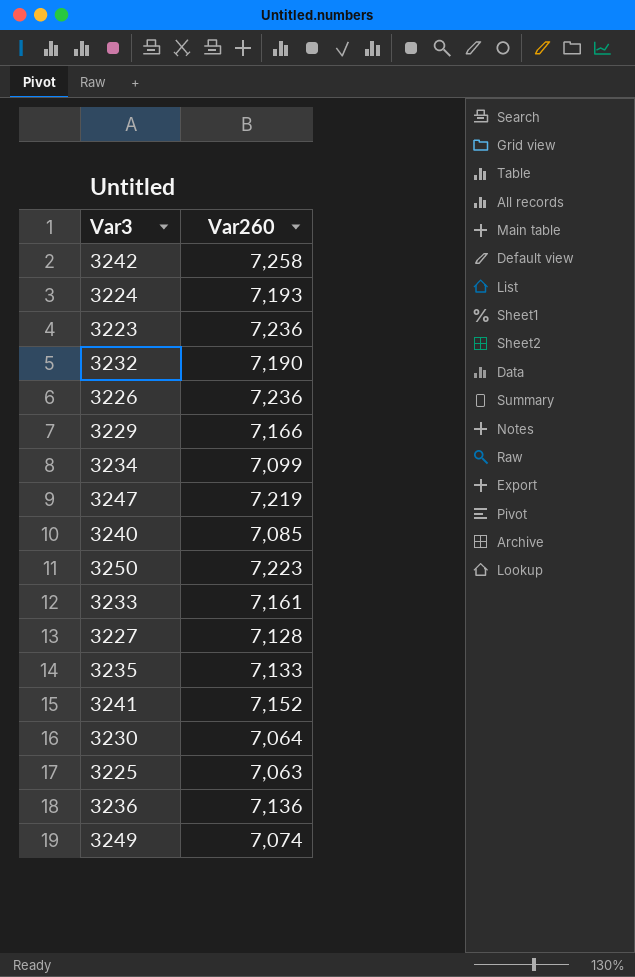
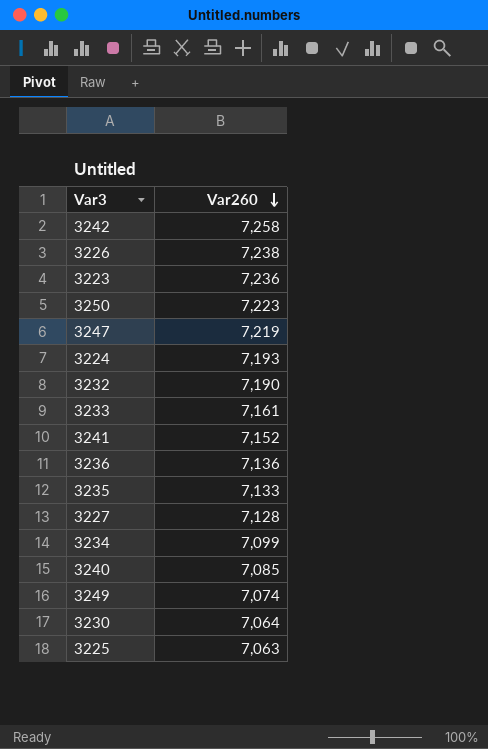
row order: none -> Var260 descending
row 3229: 7,166 -> none
3226 | Var260: 7,236 -> 7,238

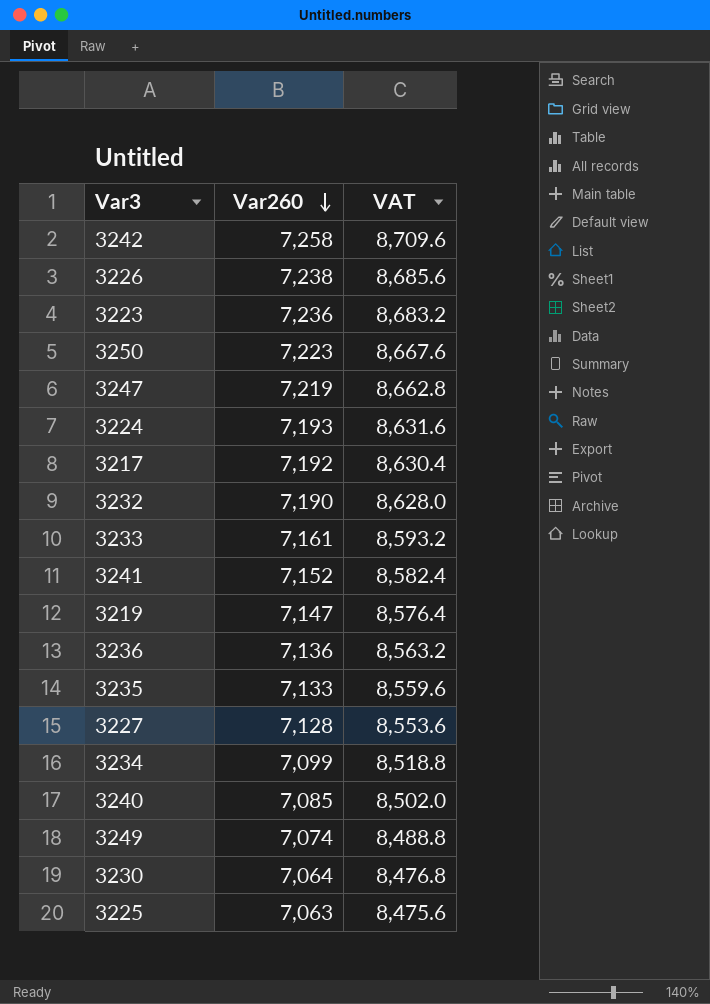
column VAT | formula: none -> [Var260] * 1.2
row 3217: none -> 7,192 | 8,630.4
row 3219: none -> 7,147 | 8,576.4

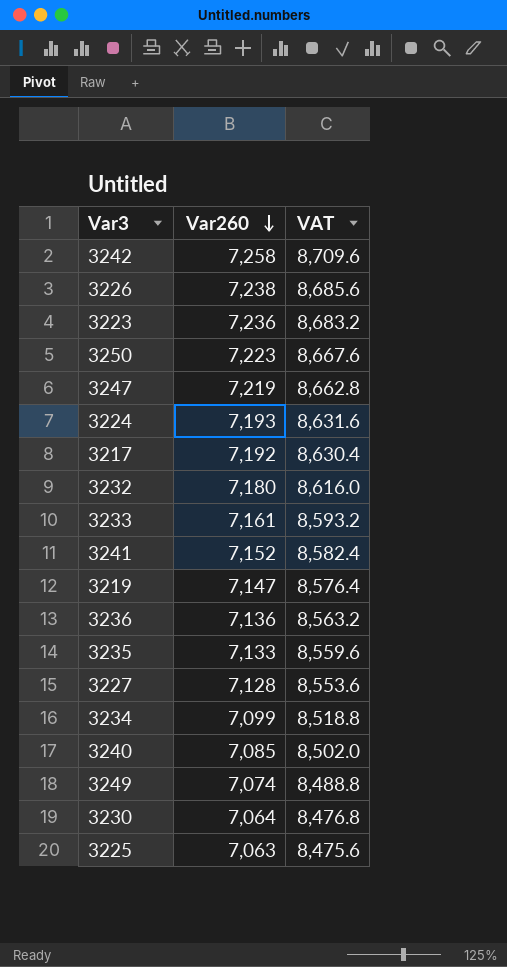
3232 | Var260: 7,190 -> 7,180
3232 | VAT: 8,628.0 -> 8,616.0

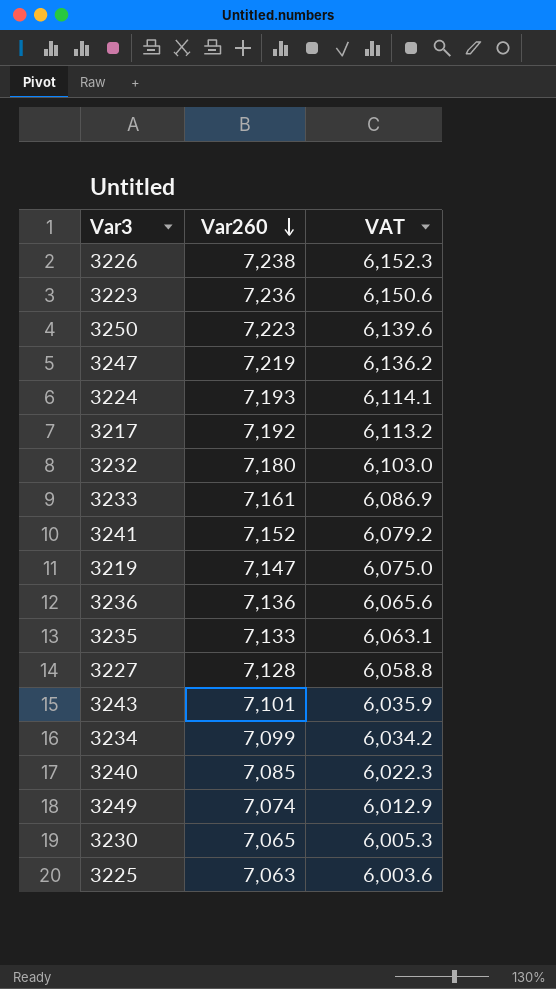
column VAT | formula: [Var260] * 1.2 -> [Var260] * 0.85
row 3242: 7,258 | 8,709.6 -> none
row 3243: none -> 7,101 | 6,035.9
3230 | Var260: 7,064 -> 7,065

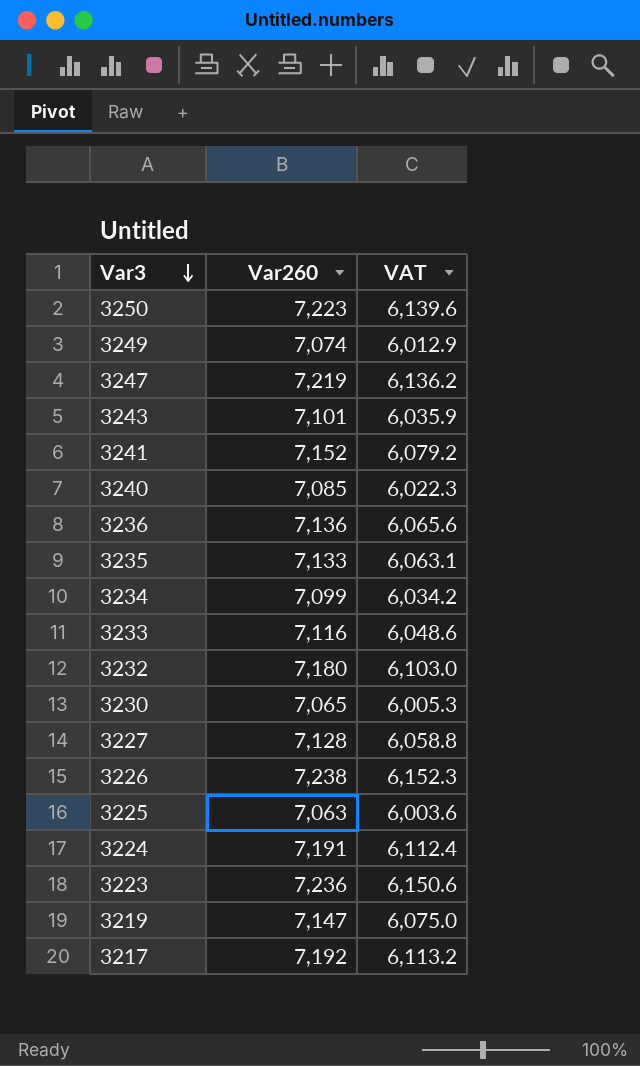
row order: Var260 descending -> Var3 descending
3233 | Var260: 7,161 -> 7,116
3233 | VAT: 6,086.9 -> 6,048.6
3224 | Var260: 7,193 -> 7,191
3224 | VAT: 6,114.1 -> 6,112.4

